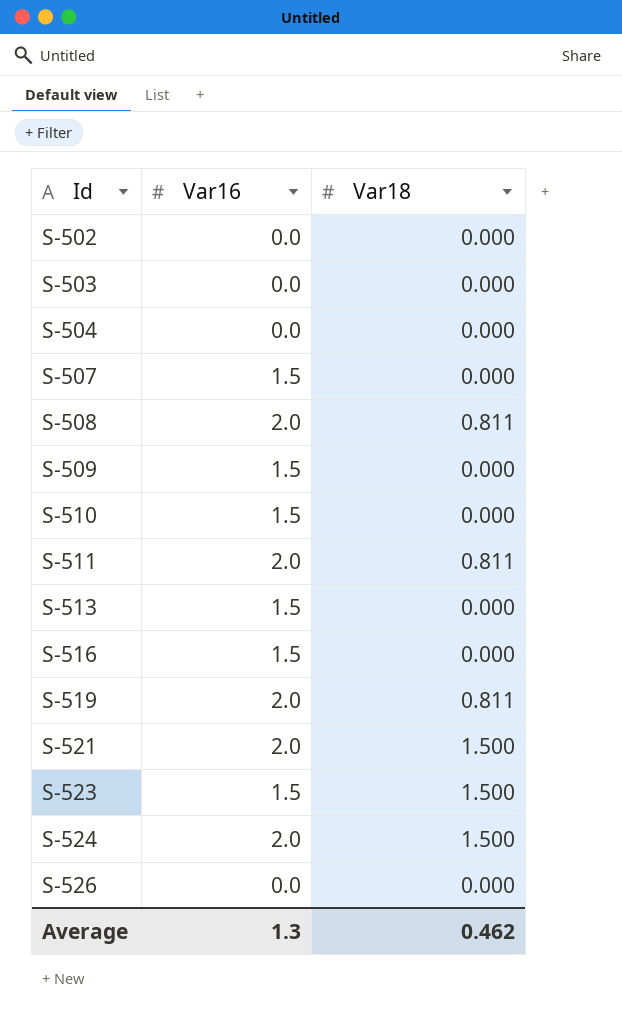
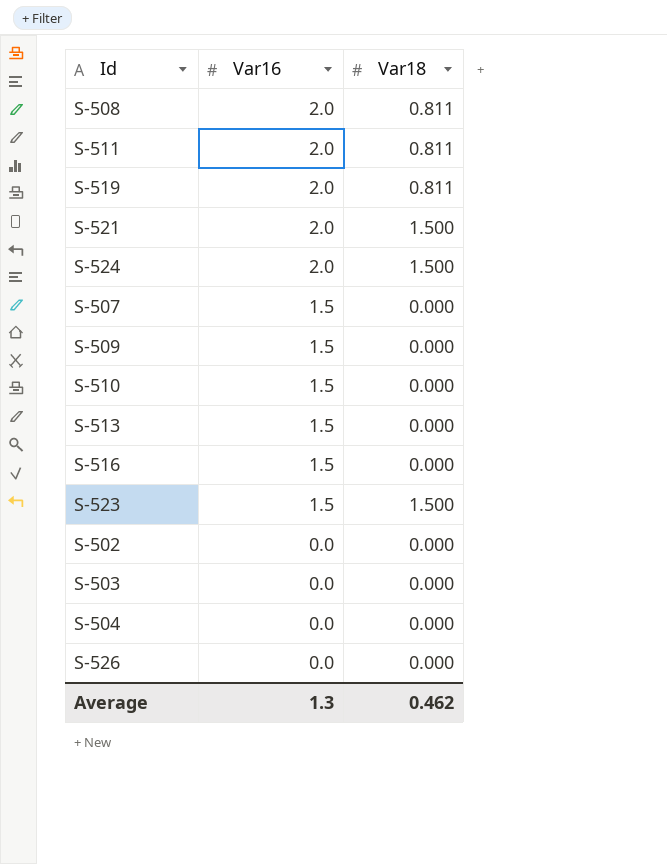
row order: Id ascending -> Var16 descending

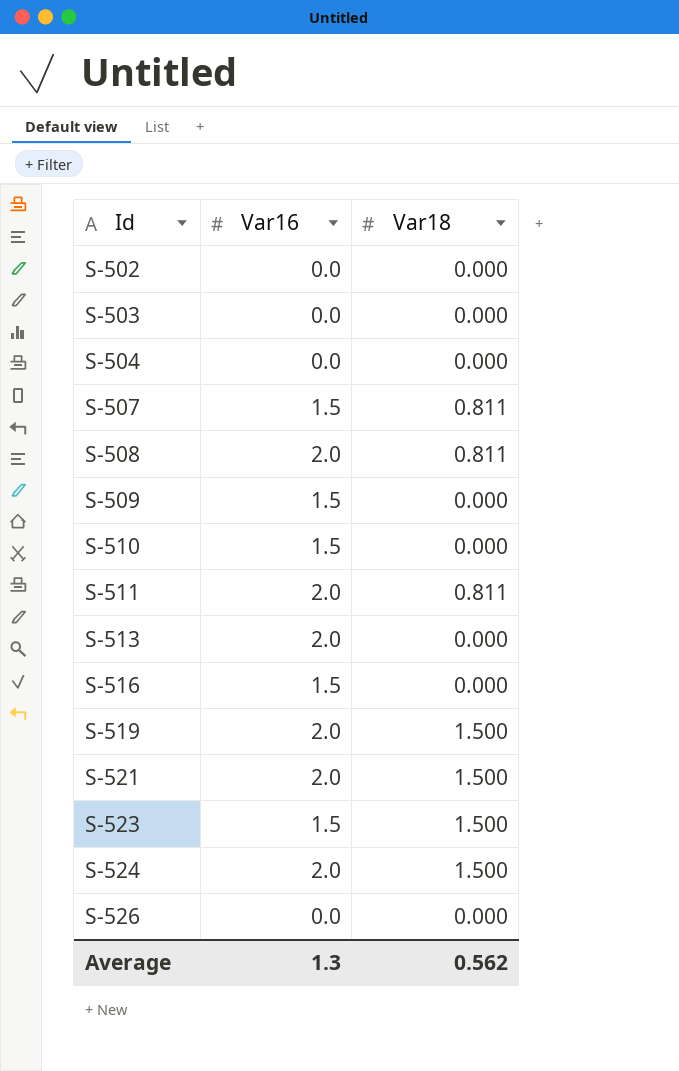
row order: Var16 descending -> Id ascending
S-507 | Var18: 0.000 -> 0.811
S-513 | Var16: 1.5 -> 2.0
S-519 | Var18: 0.811 -> 1.500
Average | Var18: 0.462 -> 0.562

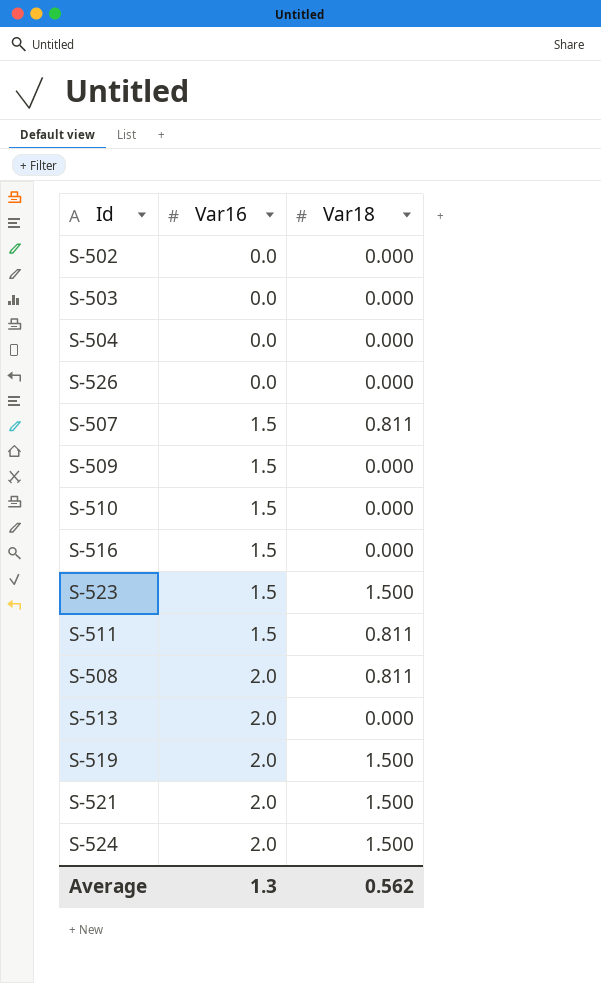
row order: Id ascending -> Var16 ascending
S-511 | Var16: 2.0 -> 1.5

